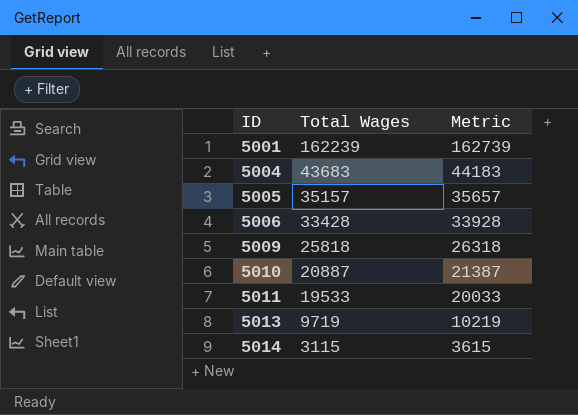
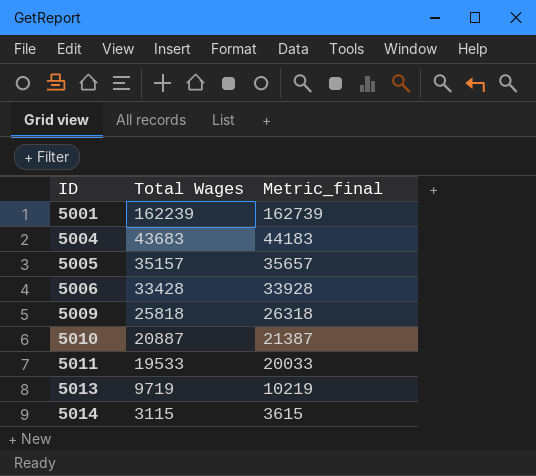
column name: Metric -> Metric_final

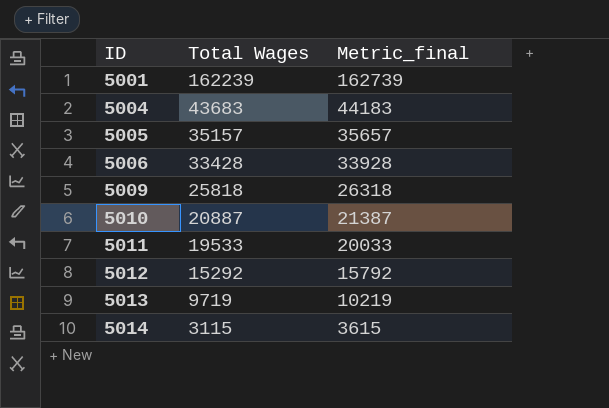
row 5012: none -> 15292 | 15792

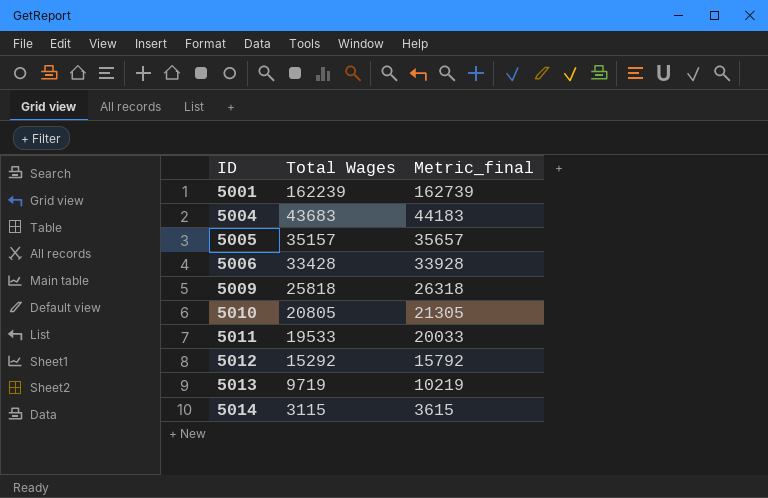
5010 | Total Wages: 20887 -> 20805
5010 | Metric_final: 21387 -> 21305

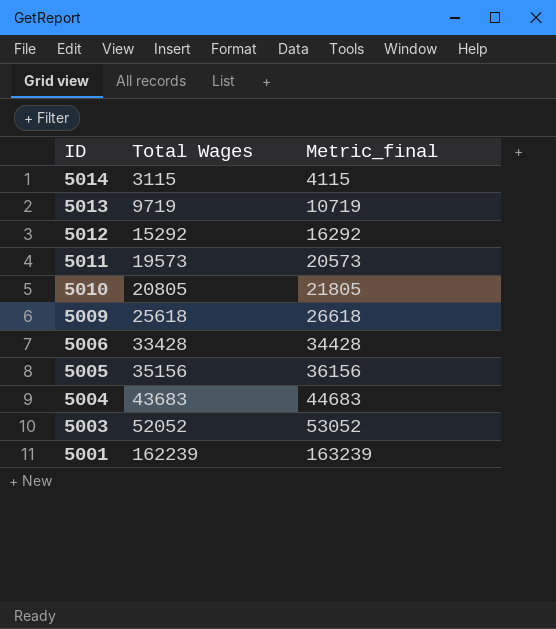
row order: ID ascending -> ID descending
column Metric_final | formula: [Total Wages] + 500 -> [Total Wages] + 1000
5011 | Total Wages: 19533 -> 19573
5009 | Total Wages: 25818 -> 25618
5005 | Total Wages: 35157 -> 35156
row 5003: none -> 52052 | 53052

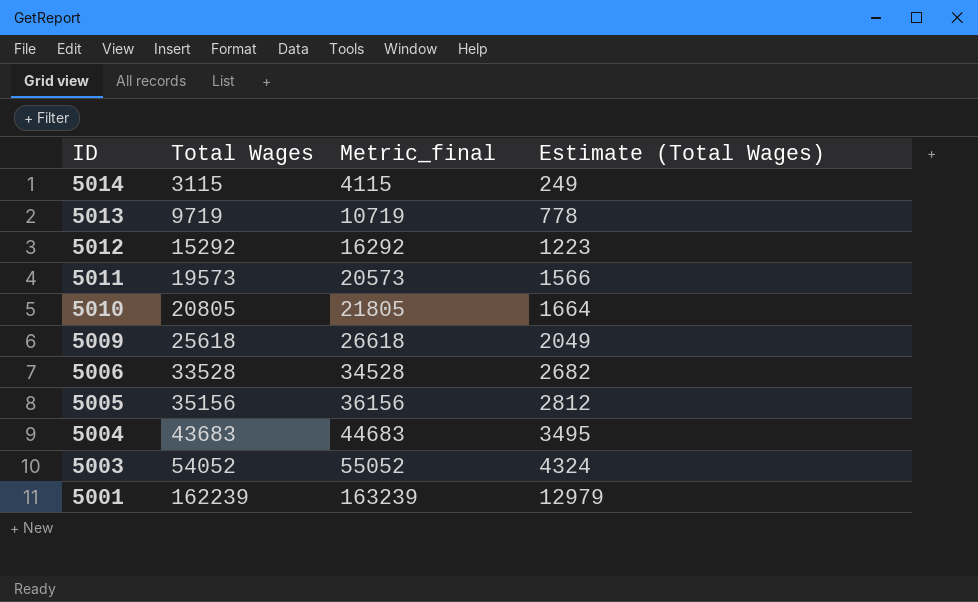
column Estimate (Total Wages) | formula: none -> [Total Wages] * 0.08
5006 | Total Wages: 33428 -> 33528
5006 | Metric_final: 34428 -> 34528
5003 | Total Wages: 52052 -> 54052
5003 | Metric_final: 53052 -> 55052

